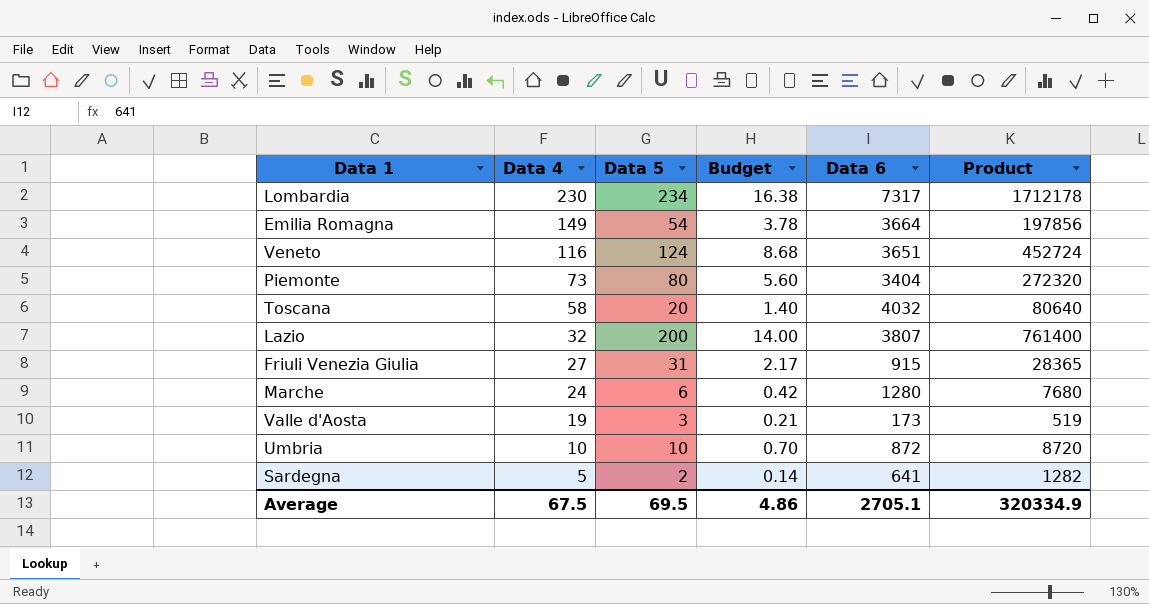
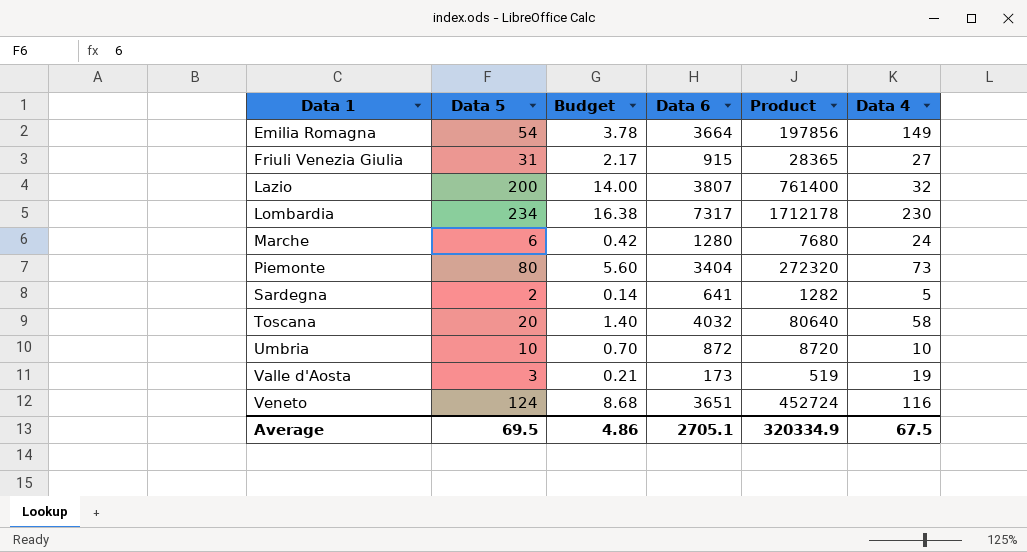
row order: Data 4 descending -> Data 1 ascending
column Data 4 | position: 2 -> 6

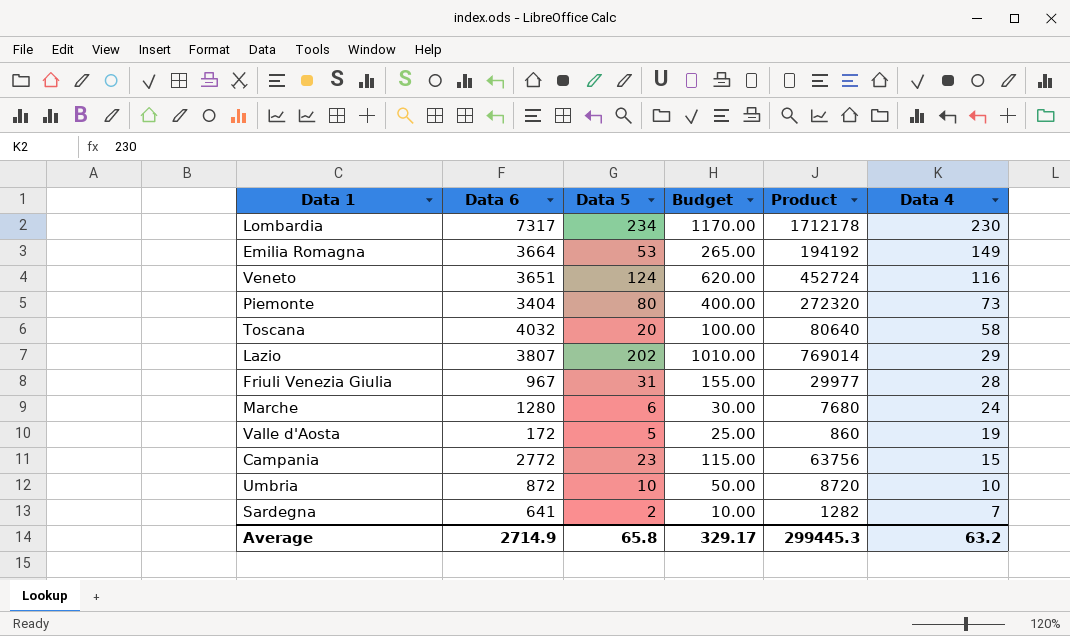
row order: Data 1 ascending -> Data 4 descending
column Data 6 | position: 4 -> 2
column Budget | formula: [Data 5] * 0.07 -> [Data 5] * 5
Emilia Romagna | Data 5: 54 -> 53
Emilia Romagna | Product: 197856 -> 194192
Lazio | Data 5: 200 -> 202
Lazio | Product: 761400 -> 769014
Lazio | Data 4: 32 -> 29
Friuli Venezia Giulia | Data 6: 915 -> 967
Friuli Venezia Giulia | Product: 28365 -> 29977
Friuli Venezia Giulia | Data 4: 27 -> 28
Valle d'Aosta | Data 6: 173 -> 172
Valle d'Aosta | Data 5: 3 -> 5
Valle d'Aosta | Product: 519 -> 860
row Campania: none -> 2772 | 23 | 115.00 | 63756 | 15
Sardegna | Data 4: 5 -> 7
Average | Data 6: 2705.1 -> 2714.9
Average | Data 5: 69.5 -> 65.8
Average | Budget: 4.86 -> 329.17
Average | Product: 320334.9 -> 299445.3
Average | Data 4: 67.5 -> 63.2

